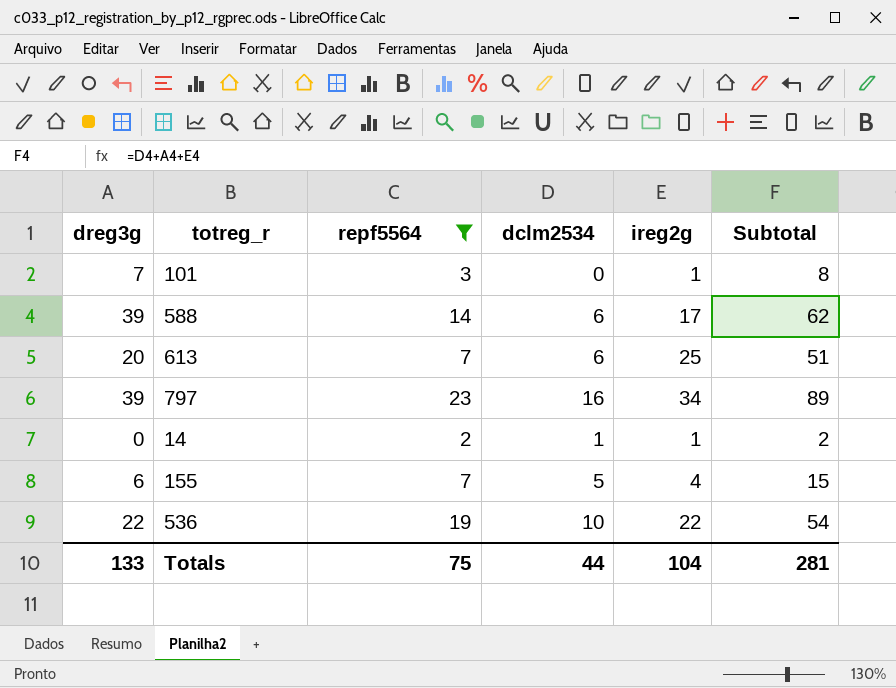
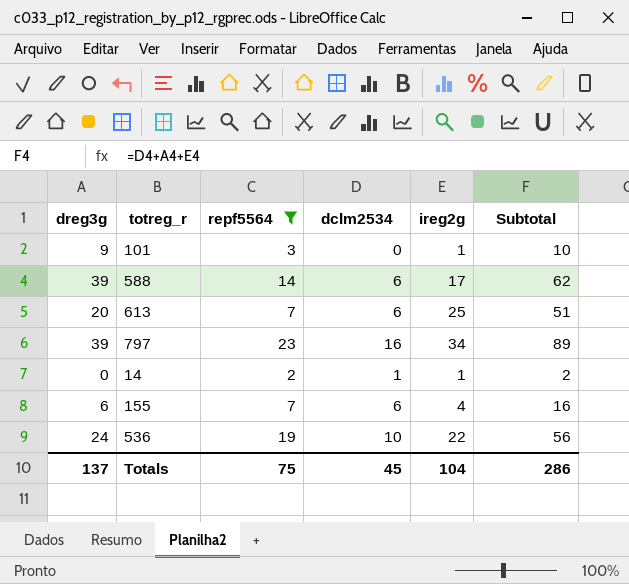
101 | dreg3g: 7 -> 9
101 | Subtotal: 8 -> 10
155 | dclm2534: 5 -> 6
155 | Subtotal: 15 -> 16
536 | dreg3g: 22 -> 24
536 | Subtotal: 54 -> 56
Totals | dreg3g: 133 -> 137
Totals | dclm2534: 44 -> 45
Totals | Subtotal: 281 -> 286

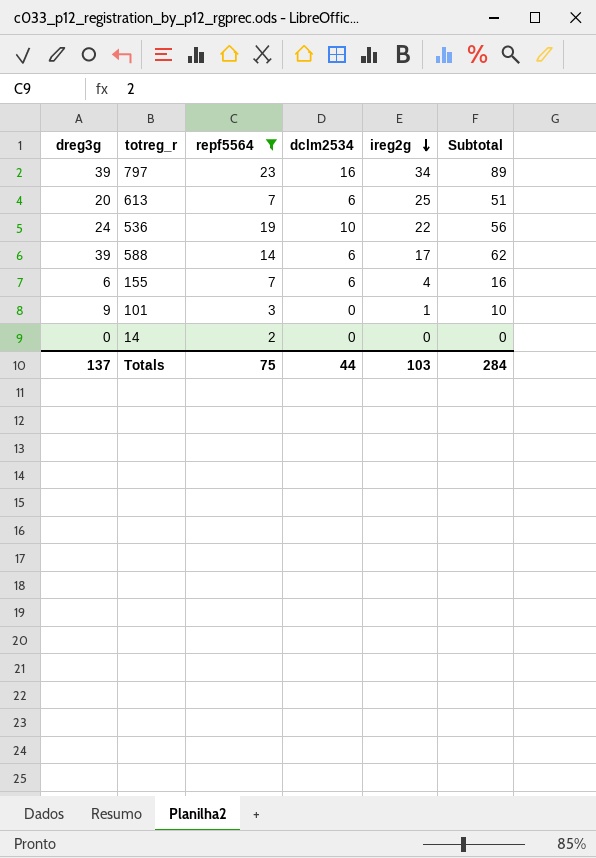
row order: none -> ireg2g descending
14 | dclm2534: 1 -> 0
14 | ireg2g: 1 -> 0
14 | Subtotal: 2 -> 0
Totals | dclm2534: 45 -> 44
Totals | ireg2g: 104 -> 103
Totals | Subtotal: 286 -> 284

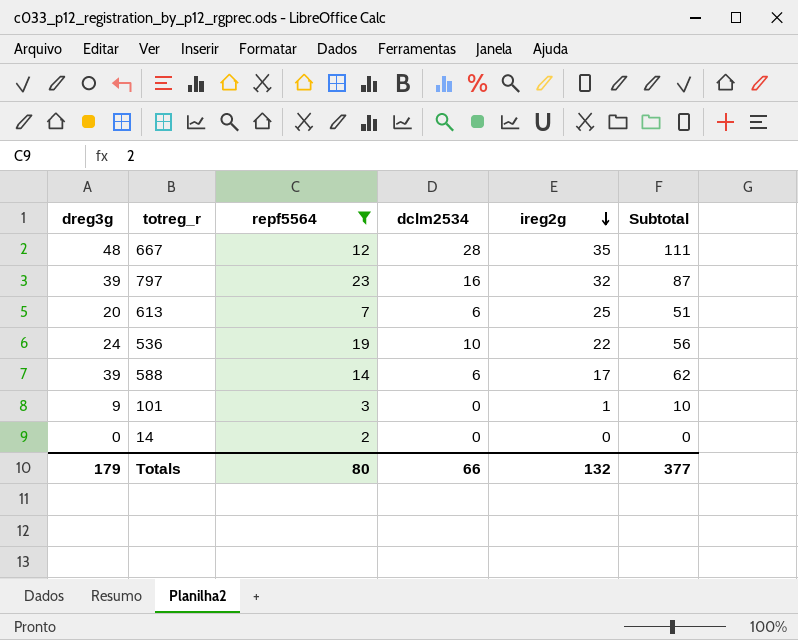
row 155: 6 | 7 | 6 | 4 | 16 -> none
row 667: none -> 48 | 12 | 28 | 35 | 111
797 | ireg2g: 34 -> 32
797 | Subtotal: 89 -> 87
Totals | dreg3g: 137 -> 179
Totals | repf5564: 75 -> 80
Totals | dclm2534: 44 -> 66
Totals | ireg2g: 103 -> 132
Totals | Subtotal: 284 -> 377

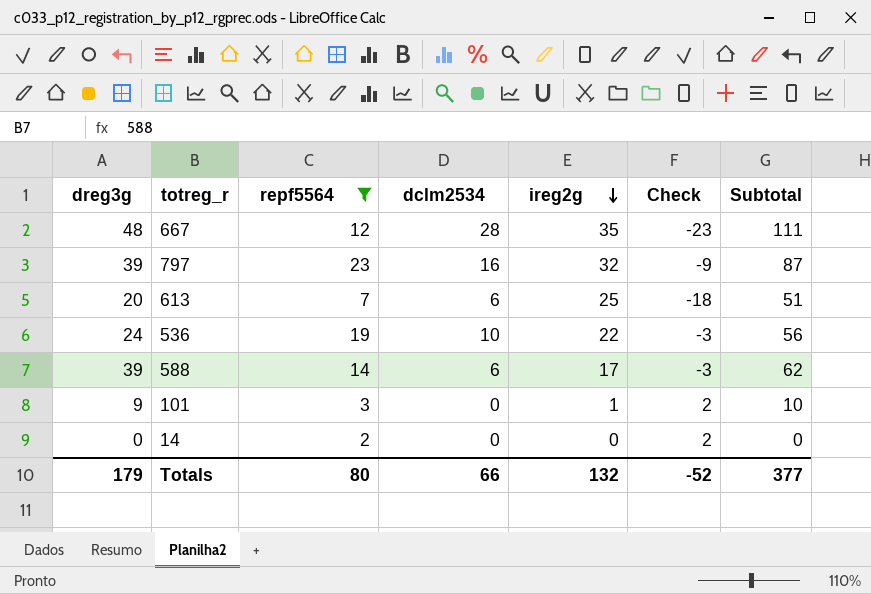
column Check | formula: none -> [repf5564] - [ireg2g]

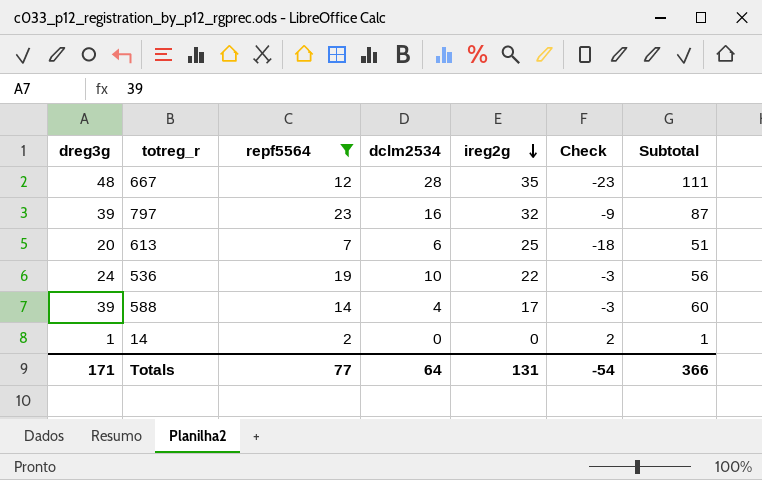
row 101: 9 | 3 | 0 | 1 | 2 | 10 -> none
588 | dclm2534: 6 -> 4
588 | Subtotal: 62 -> 60
14 | dreg3g: 0 -> 1
14 | Subtotal: 0 -> 1
Totals | dreg3g: 179 -> 171
Totals | repf5564: 80 -> 77
Totals | dclm2534: 66 -> 64
Totals | ireg2g: 132 -> 131
Totals | Check: -52 -> -54
Totals | Subtotal: 377 -> 366

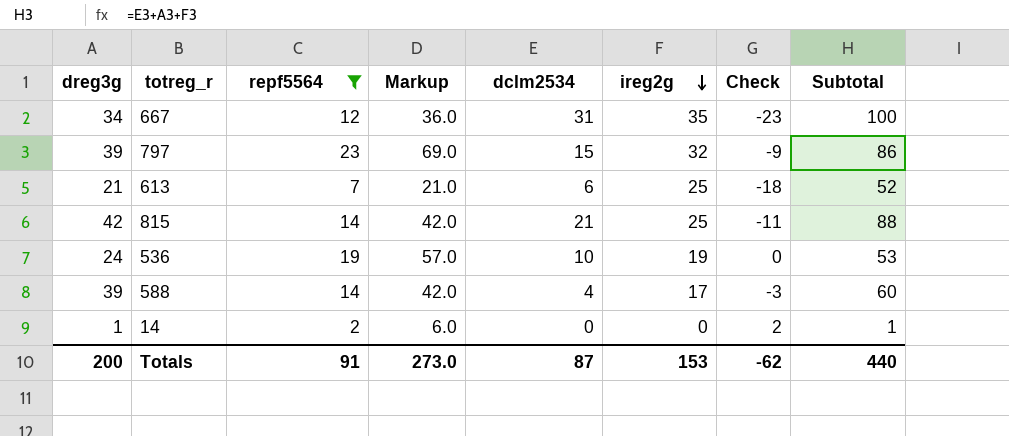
column Markup | formula: none -> [repf5564] * 3
667 | dreg3g: 48 -> 34
667 | dclm2534: 28 -> 31
667 | Subtotal: 111 -> 100
797 | dclm2534: 16 -> 15
797 | Subtotal: 87 -> 86
613 | dreg3g: 20 -> 21
613 | Subtotal: 51 -> 52
row 815: none -> 42 | 14 | 42.0 | 21 | 25 | -11 | 88
536 | ireg2g: 22 -> 19
536 | Check: -3 -> 0
536 | Subtotal: 56 -> 53
Totals | dreg3g: 171 -> 200
Totals | repf5564: 77 -> 91
Totals | dclm2534: 64 -> 87
Totals | ireg2g: 131 -> 153
Totals | Check: -54 -> -62
Totals | Subtotal: 366 -> 440

